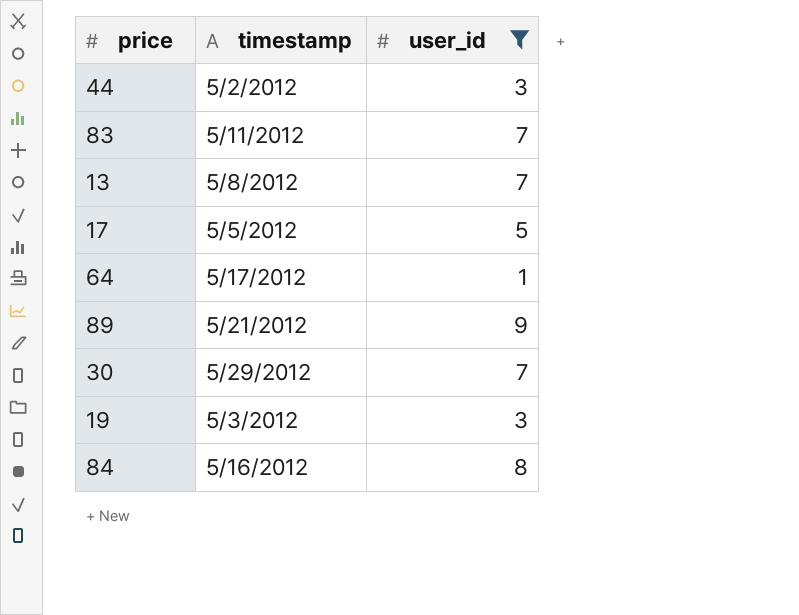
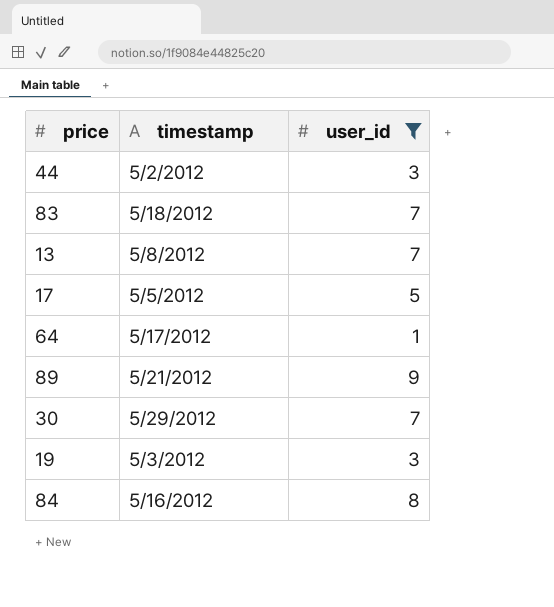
83 | timestamp: 5/11/2012 -> 5/18/2012

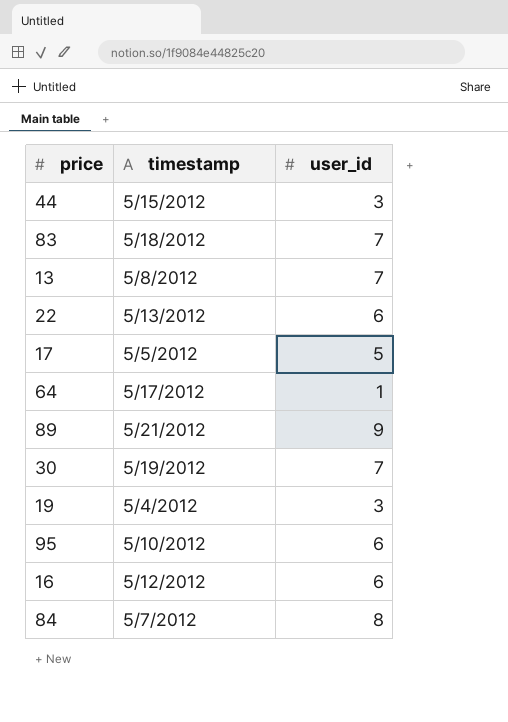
filter: user_id != 6 -> none
44 | timestamp: 5/2/2012 -> 5/15/2012
30 | timestamp: 5/29/2012 -> 5/19/2012
19 | timestamp: 5/3/2012 -> 5/4/2012
84 | timestamp: 5/16/2012 -> 5/7/2012

